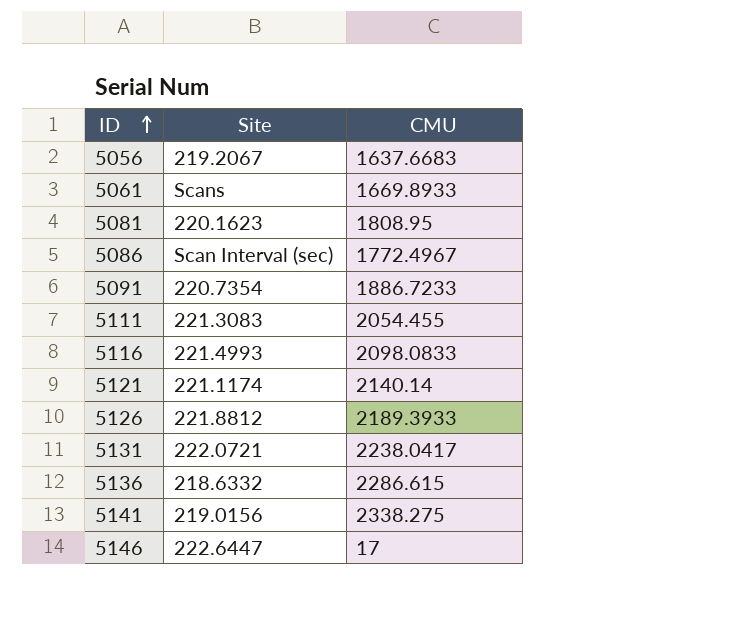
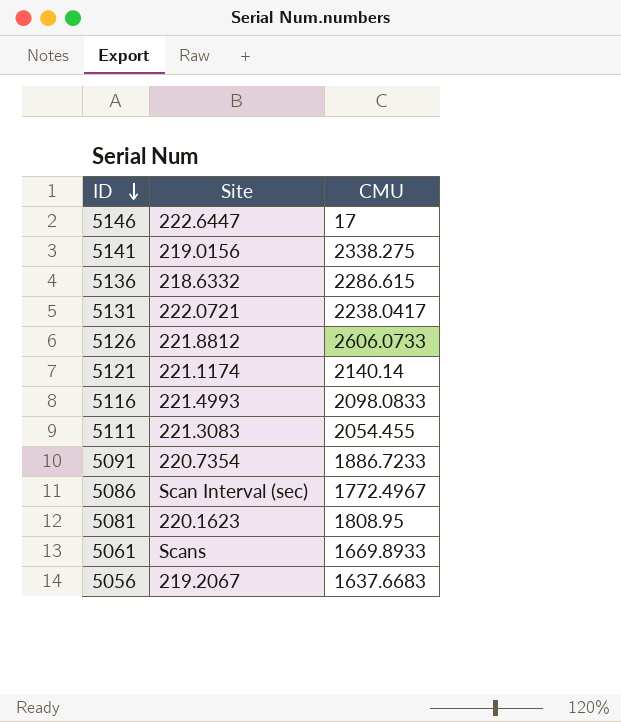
row order: ID ascending -> ID descending
5126 | CMU: 2189.3933 -> 2606.0733

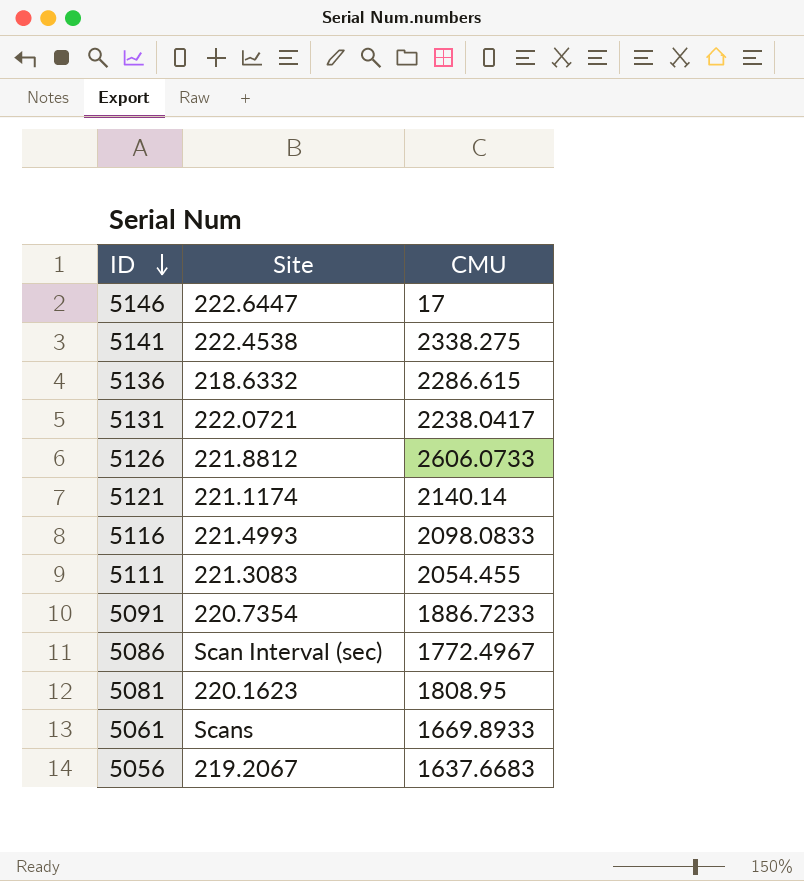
5141 | Site: 219.0156 -> 222.4538

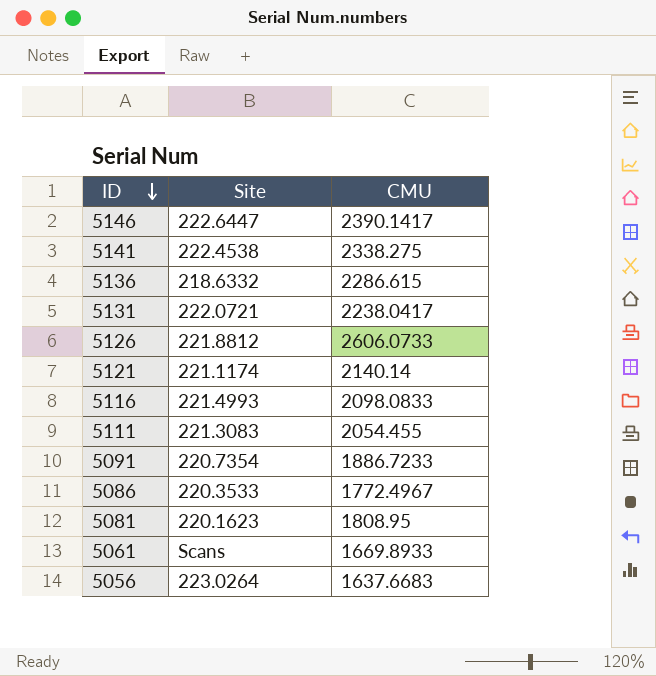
5146 | CMU: 17 -> 2390.1417
5086 | Site: Scan Interval (sec) -> 220.3533
5056 | Site: 219.2067 -> 223.0264

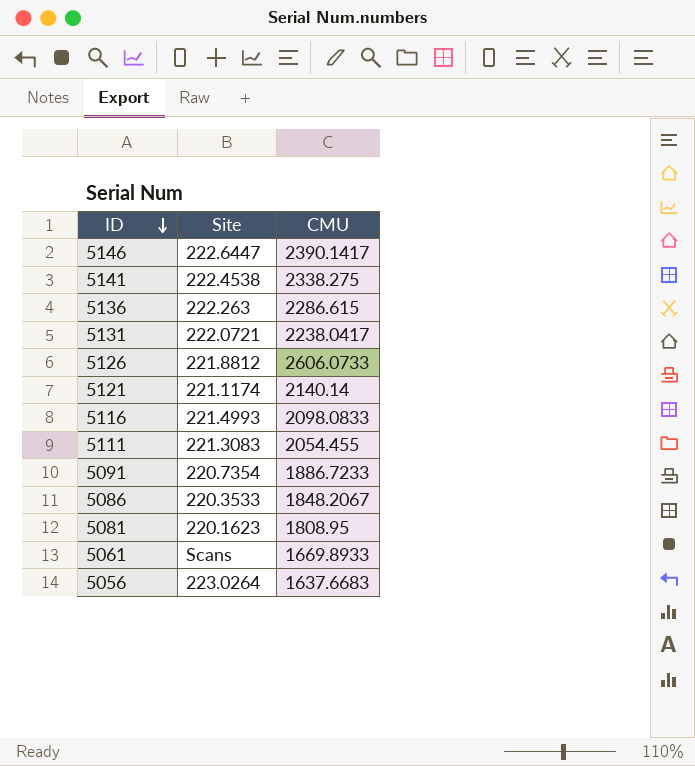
5136 | Site: 218.6332 -> 222.263
5086 | CMU: 1772.4967 -> 1848.2067

